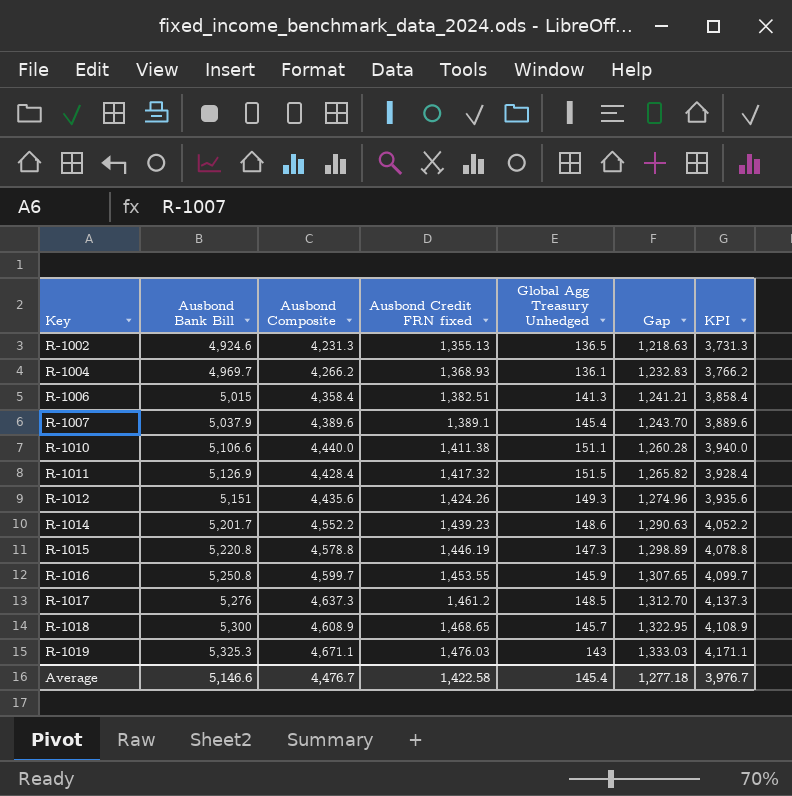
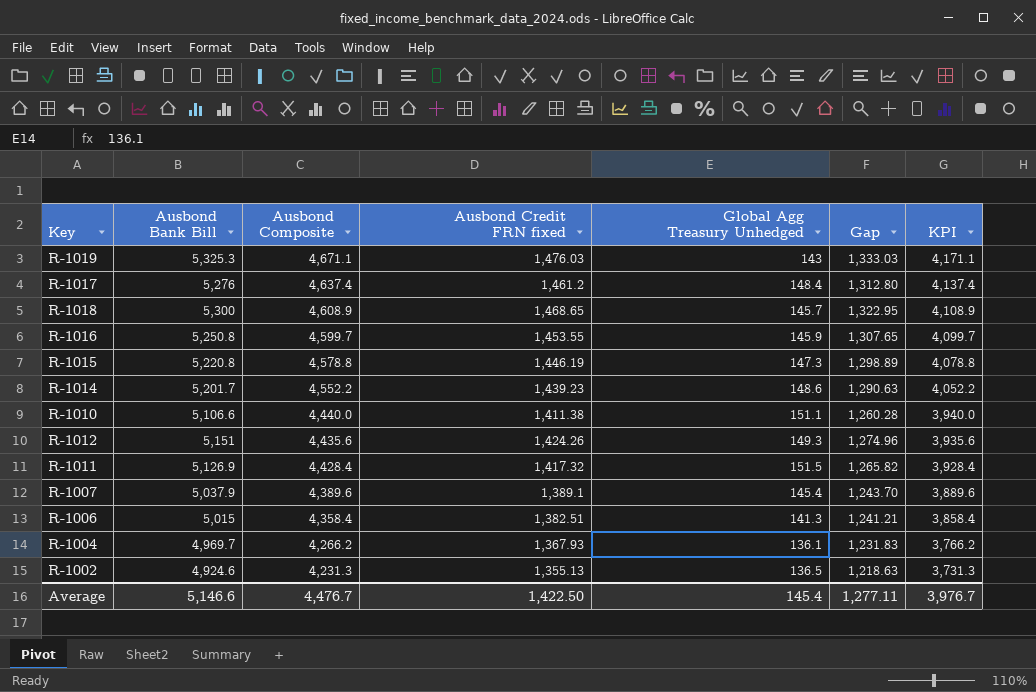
row order: Key ascending -> Ausbond Composite descending
R-1017 | Ausbond Composite: 4,637.3 -> 4,637.4
R-1017 | Global Agg Treasury Unhedged: 148.5 -> 148.4
R-1017 | Gap: 1,312.70 -> 1,312.80
R-1017 | KPI: 4,137.3 -> 4,137.4
R-1004 | Ausbond Credit FRN fixed: 1,368.93 -> 1,367.93
R-1004 | Gap: 1,232.83 -> 1,231.83
Average | Ausbond Credit FRN fixed: 1,422.58 -> 1,422.50
Average | Gap: 1,277.18 -> 1,277.11

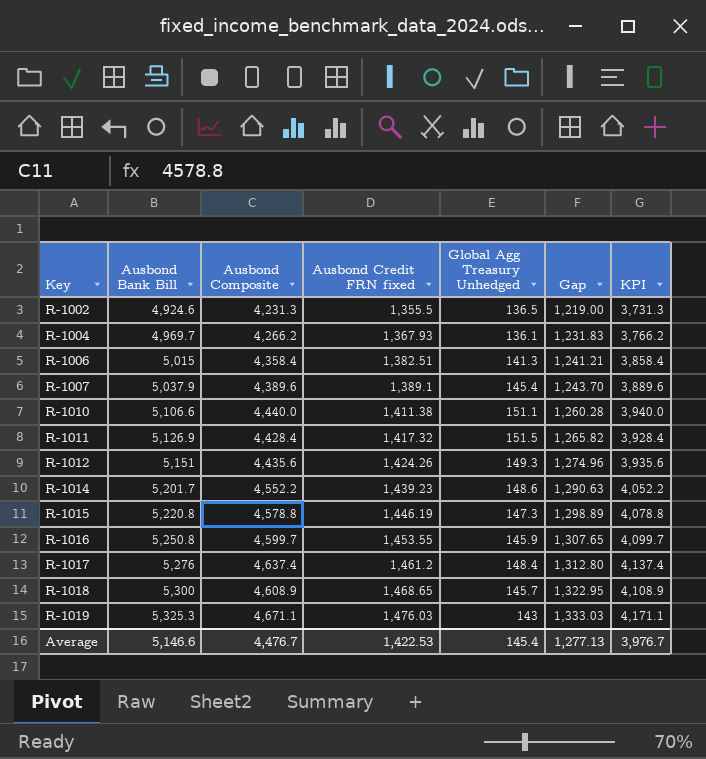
row order: Ausbond Composite descending -> Key ascending
R-1002 | Ausbond Credit FRN fixed: 1,355.13 -> 1,355.5
R-1002 | Gap: 1,218.63 -> 1,219.00
Average | Ausbond Credit FRN fixed: 1,422.50 -> 1,422.53
Average | Gap: 1,277.11 -> 1,277.13

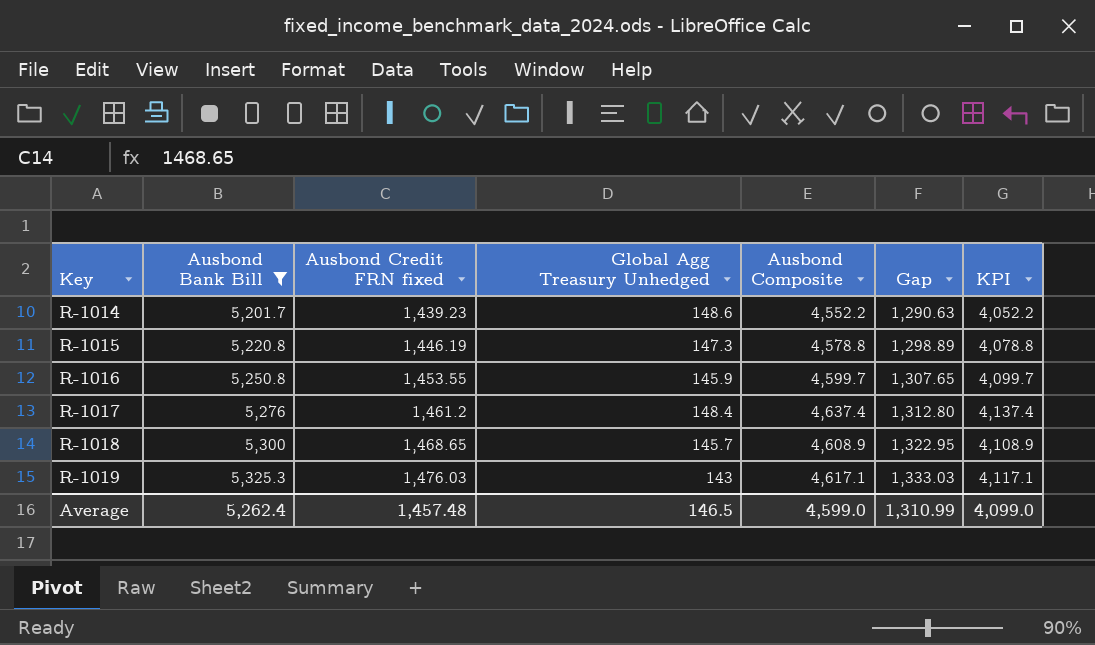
filter: none -> Ausbond Bank Bill >= 5,201.7
column Ausbond Composite | position: 3 -> 5
R-1019 | Ausbond Composite: 4,671.1 -> 4,617.1
R-1019 | KPI: 4,171.1 -> 4,117.1
Average | Ausbond Bank Bill: 5,146.6 -> 5,262.4
Average | Ausbond Credit FRN fixed: 1,422.53 -> 1,457.48
Average | Global Agg Treasury Unhedged: 145.4 -> 146.5
Average | Ausbond Composite: 4,476.7 -> 4,599.0
Average | Gap: 1,277.13 -> 1,310.99
Average | KPI: 3,976.7 -> 4,099.0

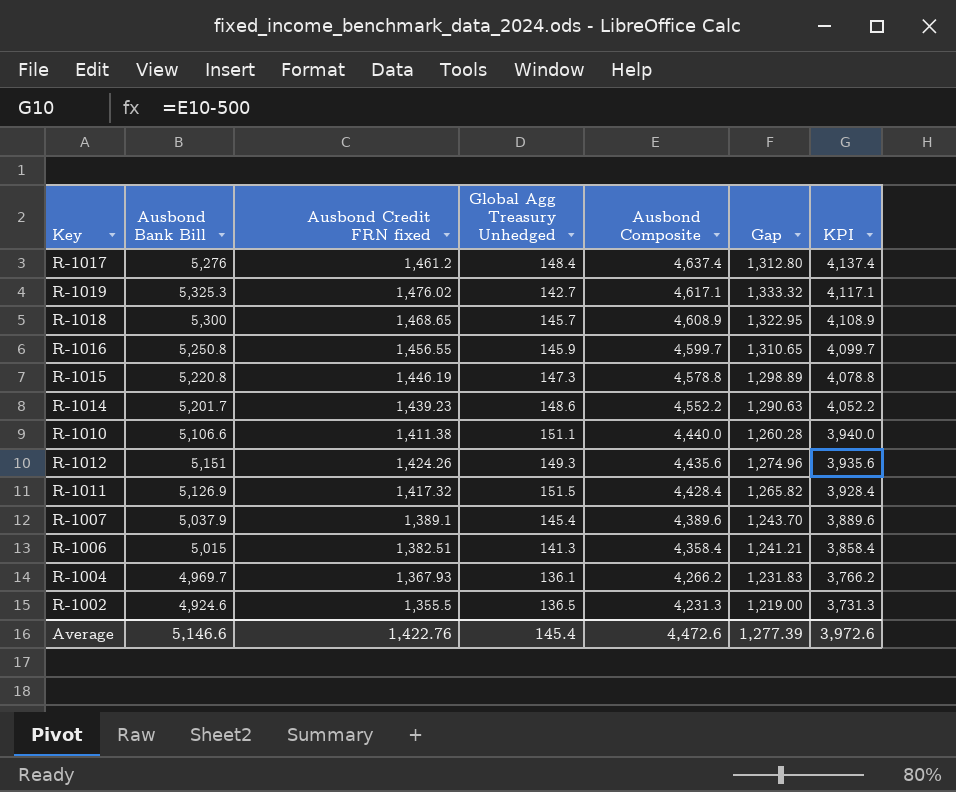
filter: Ausbond Bank Bill >= 5,201.7 -> none
row order: Key ascending -> Ausbond Composite descending
R-1019 | Ausbond Credit FRN fixed: 1,476.03 -> 1,476.02
R-1019 | Global Agg Treasury Unhedged: 143 -> 142.7
R-1019 | Gap: 1,333.03 -> 1,333.32
R-1016 | Ausbond Credit FRN fixed: 1,453.55 -> 1,456.55
R-1016 | Gap: 1,307.65 -> 1,310.65
Average | Ausbond Bank Bill: 5,262.4 -> 5,146.6
Average | Ausbond Credit FRN fixed: 1,457.48 -> 1,422.76
Average | Global Agg Treasury Unhedged: 146.5 -> 145.4
Average | Ausbond Composite: 4,599.0 -> 4,472.6
Average | Gap: 1,310.99 -> 1,277.39
Average | KPI: 4,099.0 -> 3,972.6

